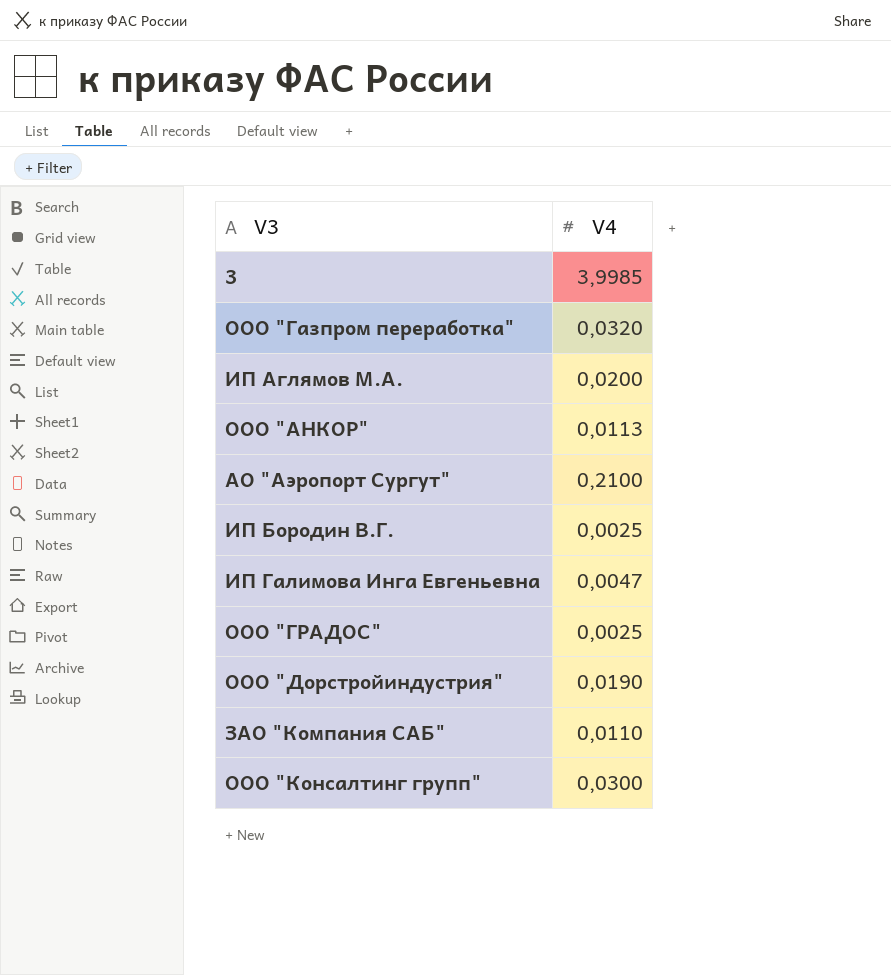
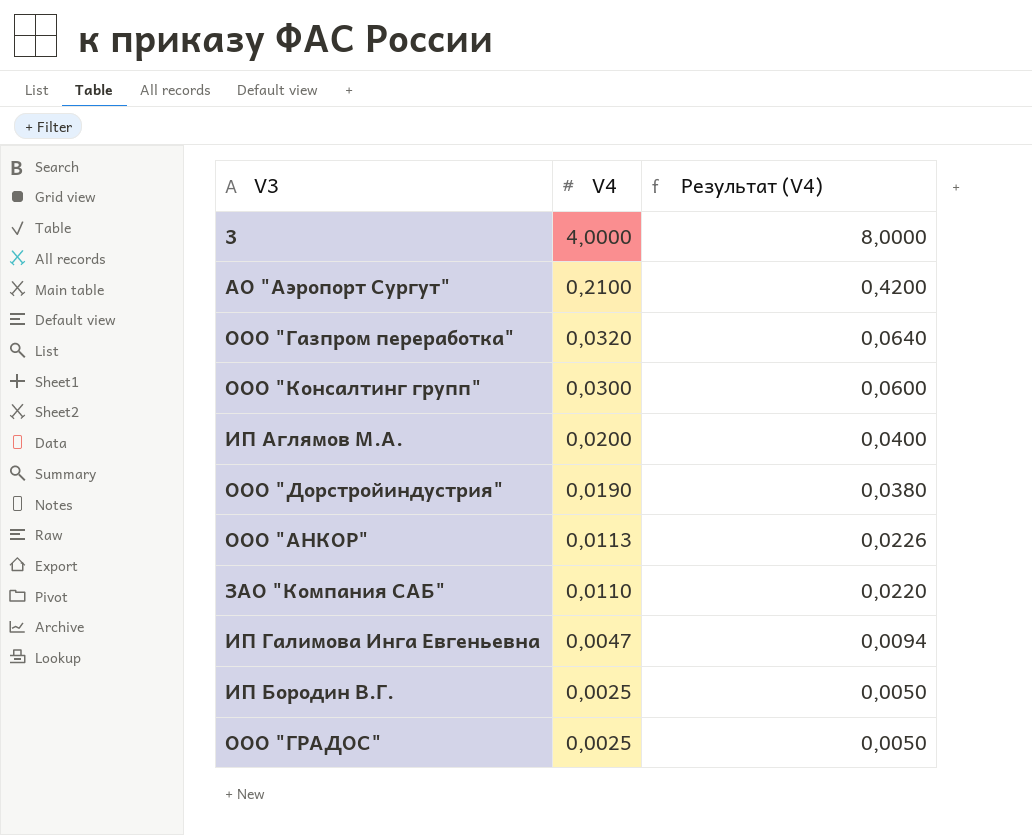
row order: none -> V4 descending
column Результат (V4) | formula: none -> [V4] * 2
3 | V4: 3,9985 -> 4,0000

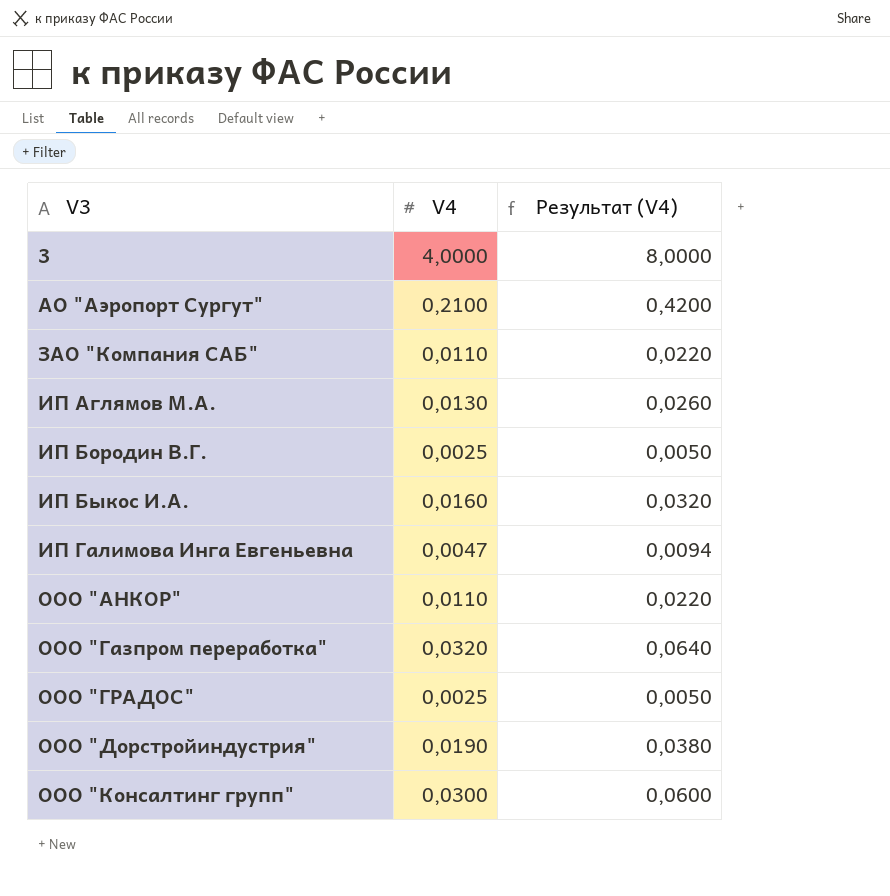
row order: V4 descending -> V3 ascending
ИП Аглямов М.А. | V4: 0,0200 -> 0,0130
ИП Аглямов М.А. | Результат (V4): 0,0400 -> 0,0260
row ИП Быкос И.А.: none -> 0,0160 | 0,0320
ООО "АНКОР" | V4: 0,0113 -> 0,0110
ООО "АНКОР" | Результат (V4): 0,0226 -> 0,0220

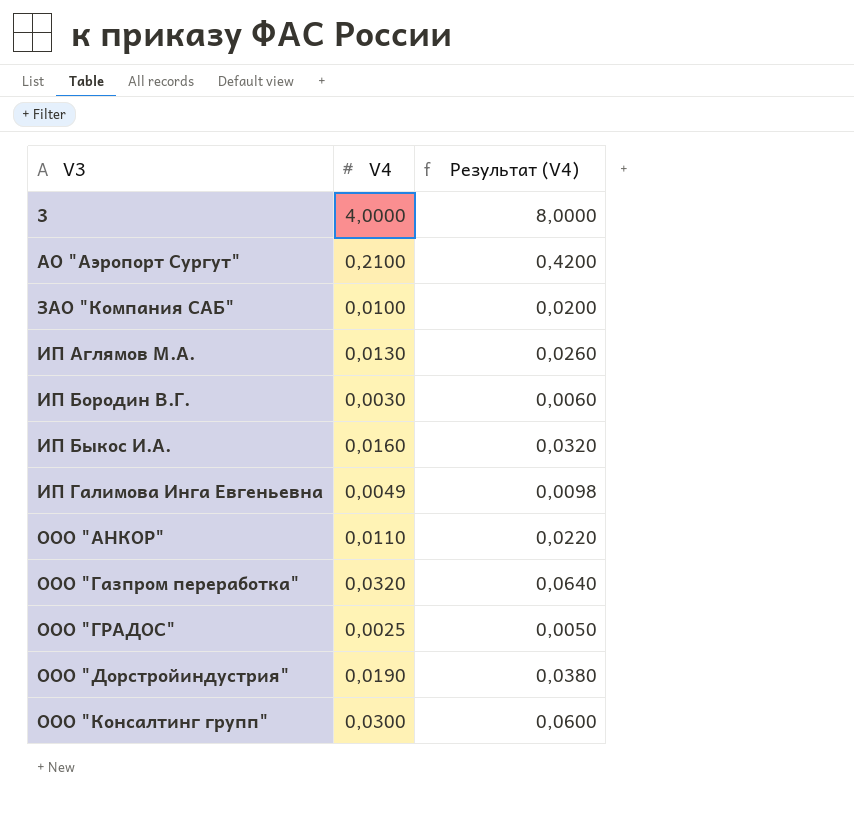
ЗАО "Компания САБ" | V4: 0,0110 -> 0,0100
ЗАО "Компания САБ" | Результат (V4): 0,0220 -> 0,0200
ИП Бородин В.Г. | V4: 0,0025 -> 0,0030
ИП Бородин В.Г. | Результат (V4): 0,0050 -> 0,0060
ИП Галимова Инга Евгеньевна | V4: 0,0047 -> 0,0049
ИП Галимова Инга Евгеньевна | Результат (V4): 0,0094 -> 0,0098

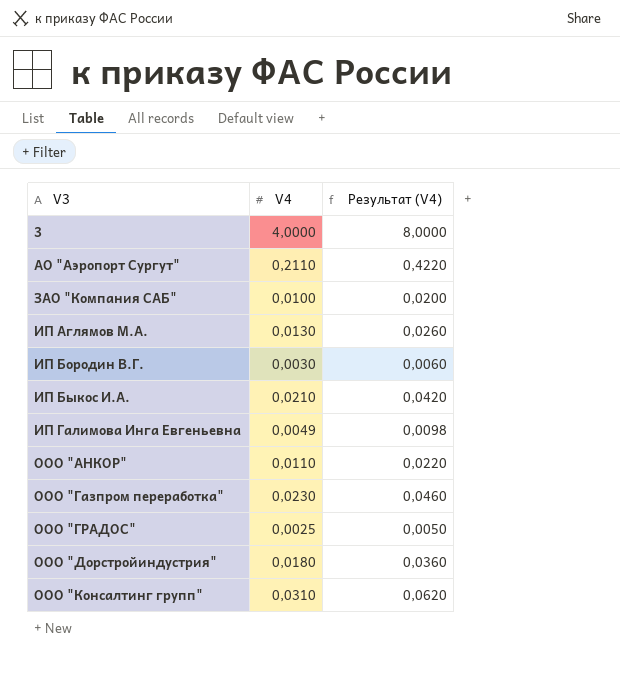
АО "Аэропорт Сургут" | V4: 0,2100 -> 0,2110
АО "Аэропорт Сургут" | Результат (V4): 0,4200 -> 0,4220
ИП Быкос И.А. | V4: 0,0160 -> 0,0210
ИП Быкос И.А. | Результат (V4): 0,0320 -> 0,0420
ООО "Газпром переработка" | V4: 0,0320 -> 0,0230
ООО "Газпром переработка" | Результат (V4): 0,0640 -> 0,0460
ООО "Дорстройиндустрия" | V4: 0,0190 -> 0,0180
ООО "Дорстройиндустрия" | Результат (V4): 0,0380 -> 0,0360
ООО "Консалтинг групп" | V4: 0,0300 -> 0,0310
ООО "Консалтинг групп" | Результат (V4): 0,0600 -> 0,0620

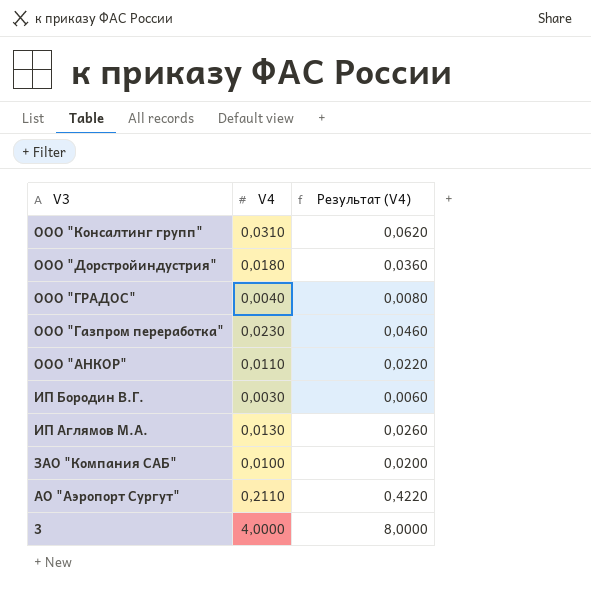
row order: V3 ascending -> V3 descending
row ИП Быкос И.А.: 0,0210 | 0,0420 -> none
row ИП Галимова Инга Евгеньевна: 0,0049 | 0,0098 -> none
ООО "ГРАДОС" | V4: 0,0025 -> 0,0040
ООО "ГРАДОС" | Результат (V4): 0,0050 -> 0,0080

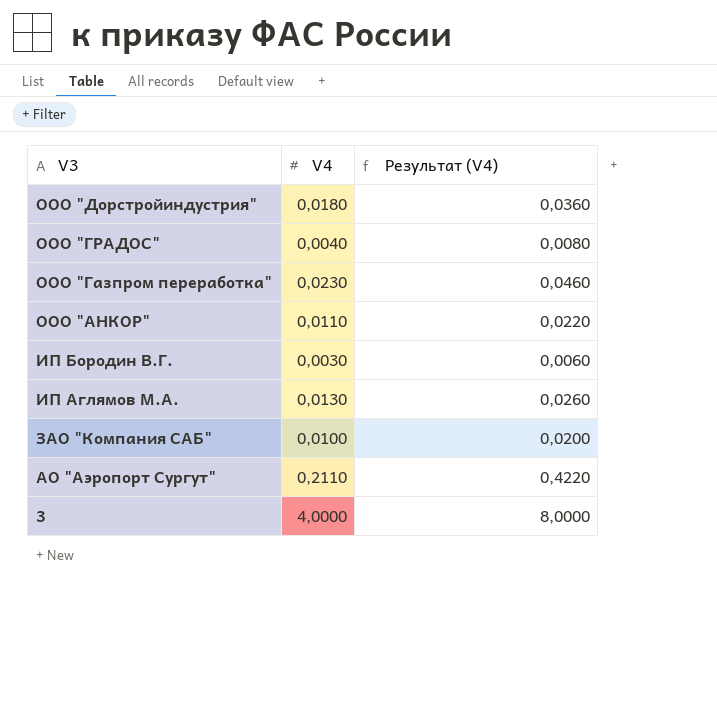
row ООО "Консалтинг групп": 0,0310 | 0,0620 -> none

